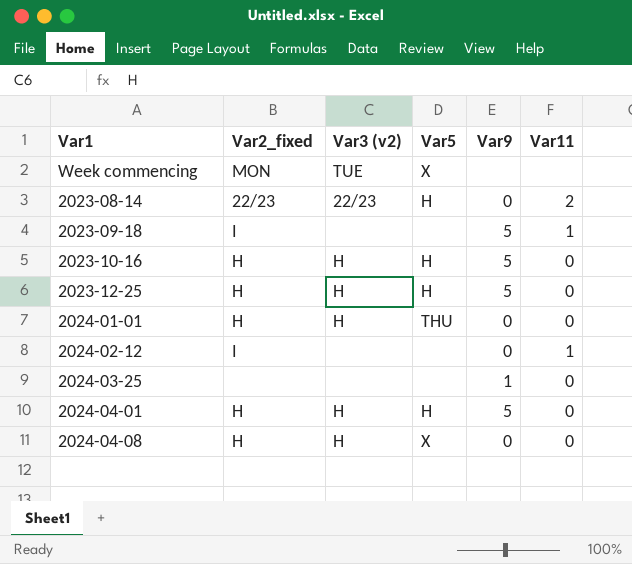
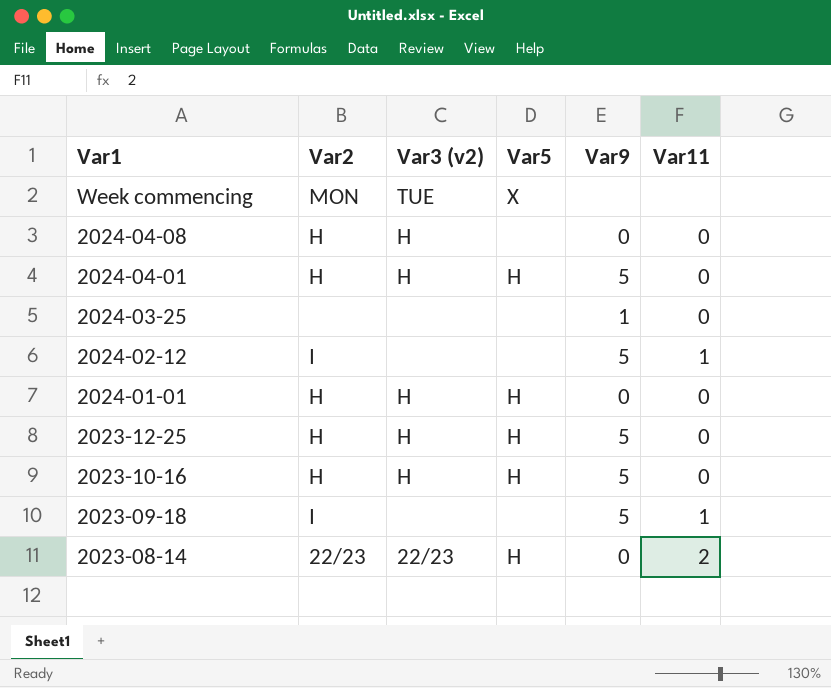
row order: none -> Var1 descending
column name: Var2_fixed -> Var2
2024-04-08 | Var5: X -> none
2024-02-12 | Var9: 0 -> 5
2024-01-01 | Var5: THU -> H

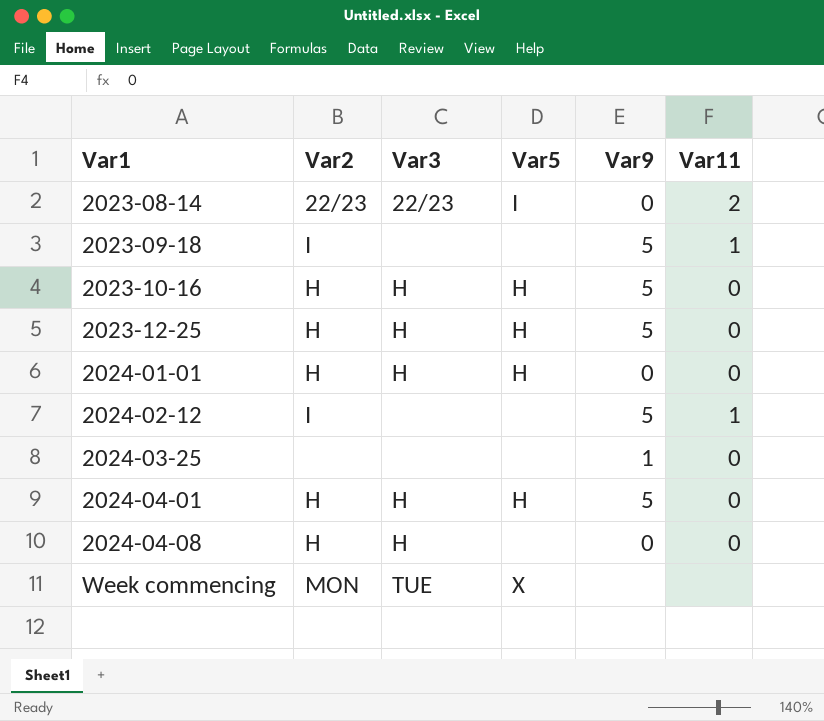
row order: Var1 descending -> Var1 ascending
column name: Var3 (v2) -> Var3
2023-08-14 | Var5: H -> I

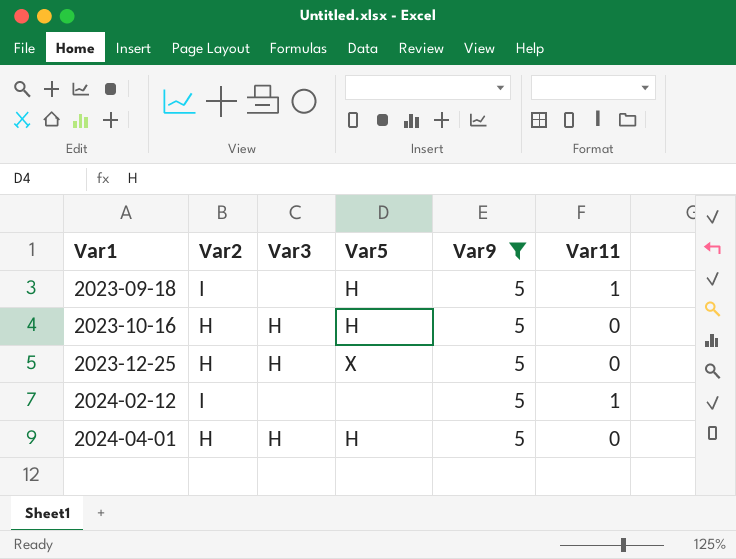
filter: none -> Var9 = 5
2023-09-18 | Var5: none -> H
2023-12-25 | Var5: H -> X

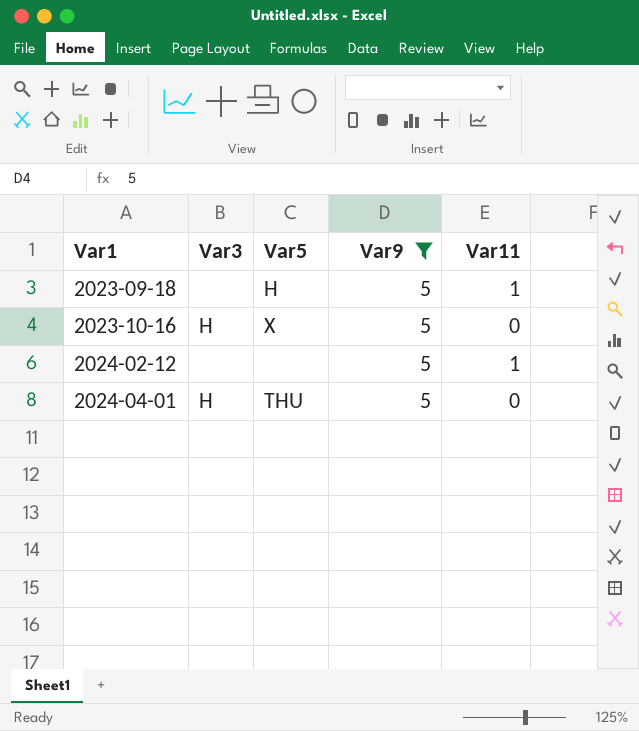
column Var2 | position: 2 -> none
row 2023-12-25: H | H | X | 5 | 0 -> none
2023-10-16 | Var5: H -> X
2024-04-01 | Var5: H -> THU

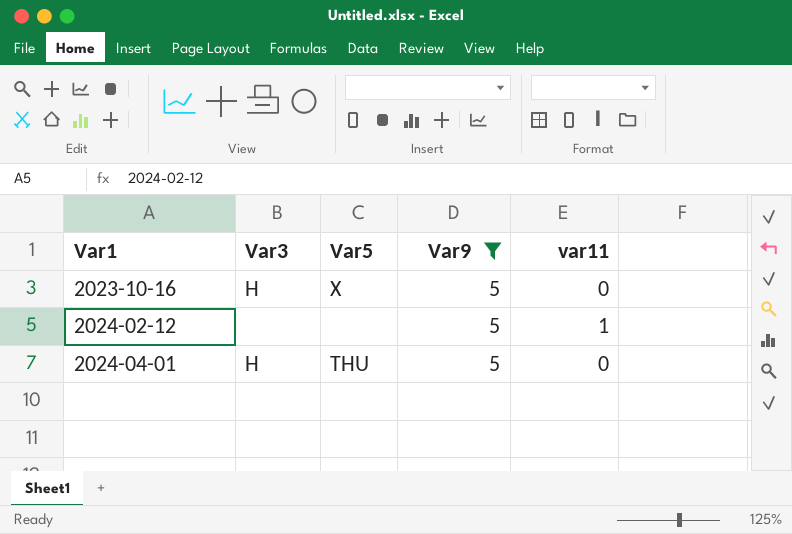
column name: Var11 -> var11
row 2023-09-18: none | H | 5 | 1 -> none

